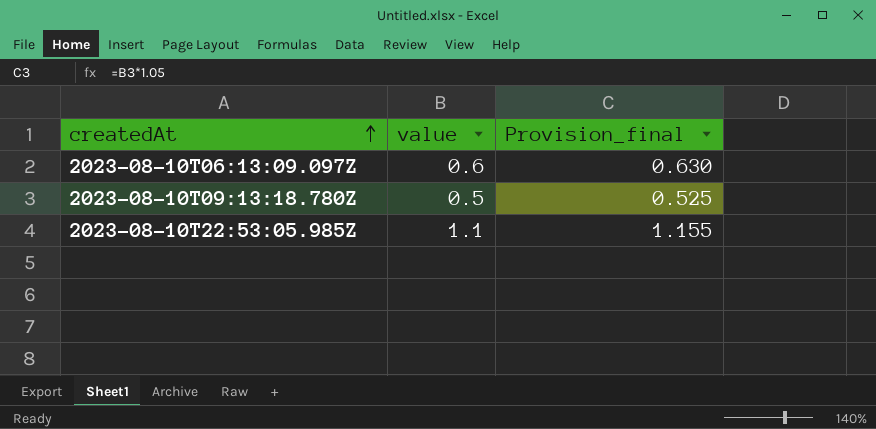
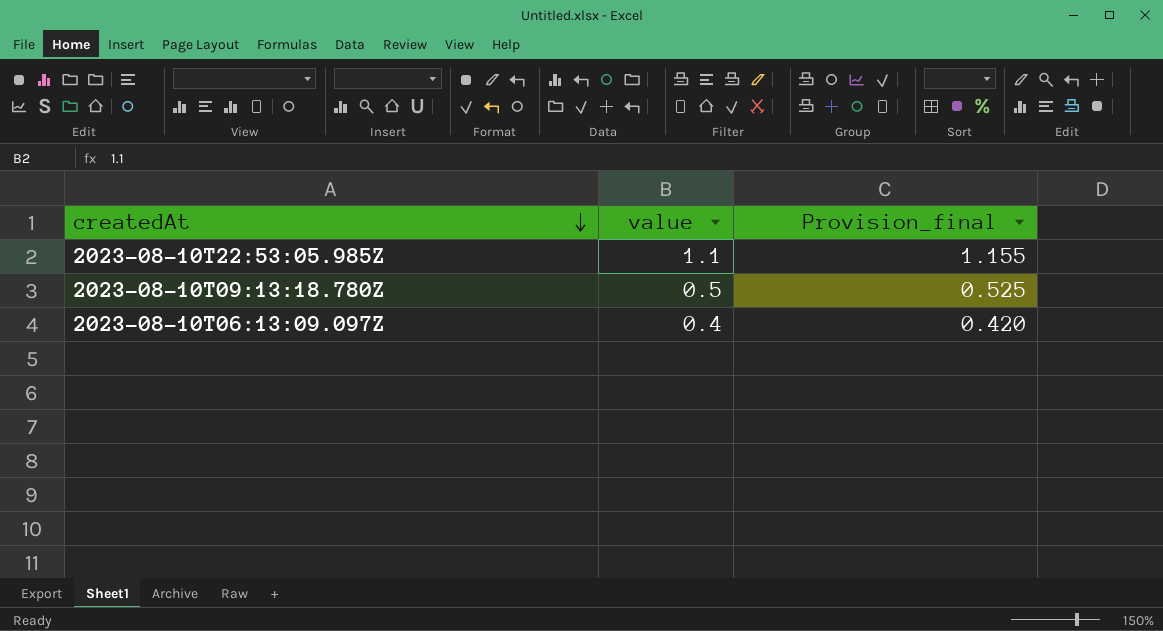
row order: createdAt ascending -> createdAt descending
2023-08-10T06:13:09.097Z | value: 0.6 -> 0.4
2023-08-10T06:13:09.097Z | Provision_final: 0.630 -> 0.420

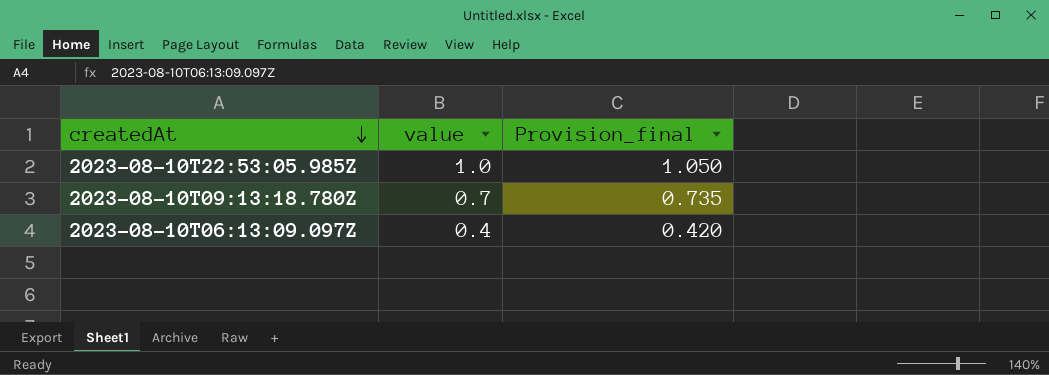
2023-08-10T22:53:05.985Z | value: 1.1 -> 1.0
2023-08-10T22:53:05.985Z | Provision_final: 1.155 -> 1.050
2023-08-10T09:13:18.780Z | value: 0.5 -> 0.7
2023-08-10T09:13:18.780Z | Provision_final: 0.525 -> 0.735

